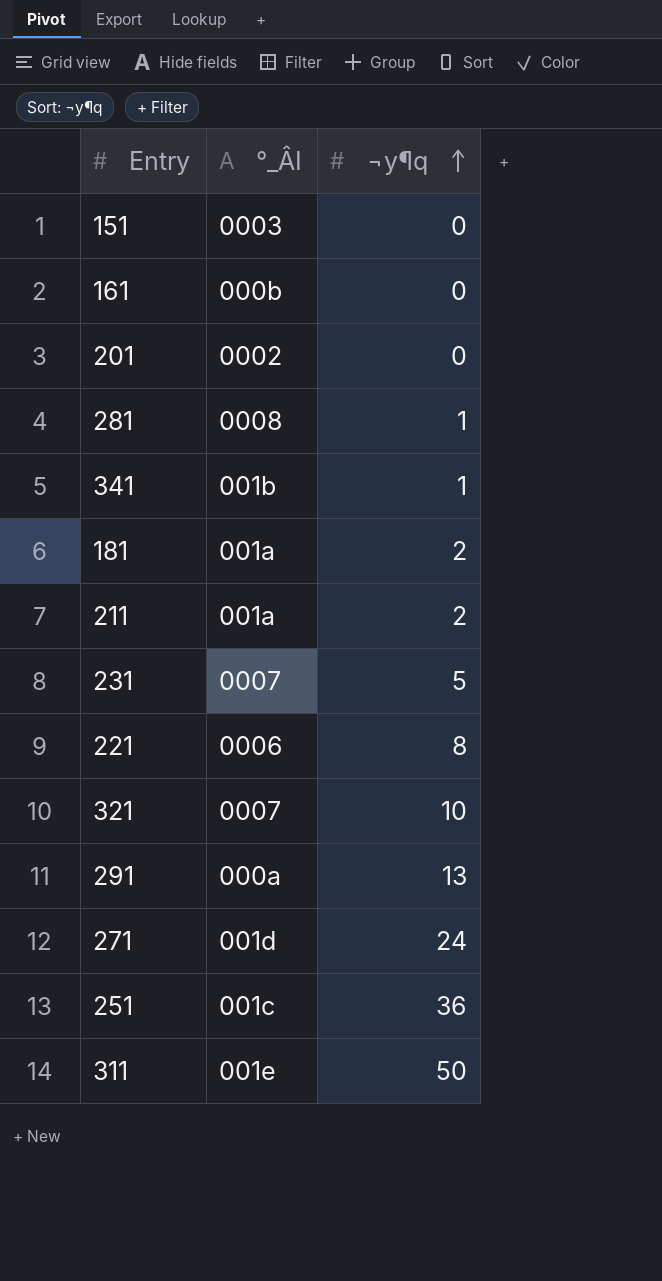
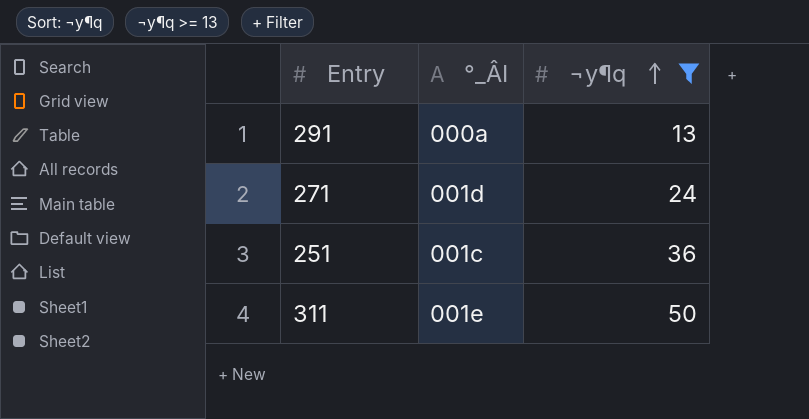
filter: none -> ¬y¶q >= 13

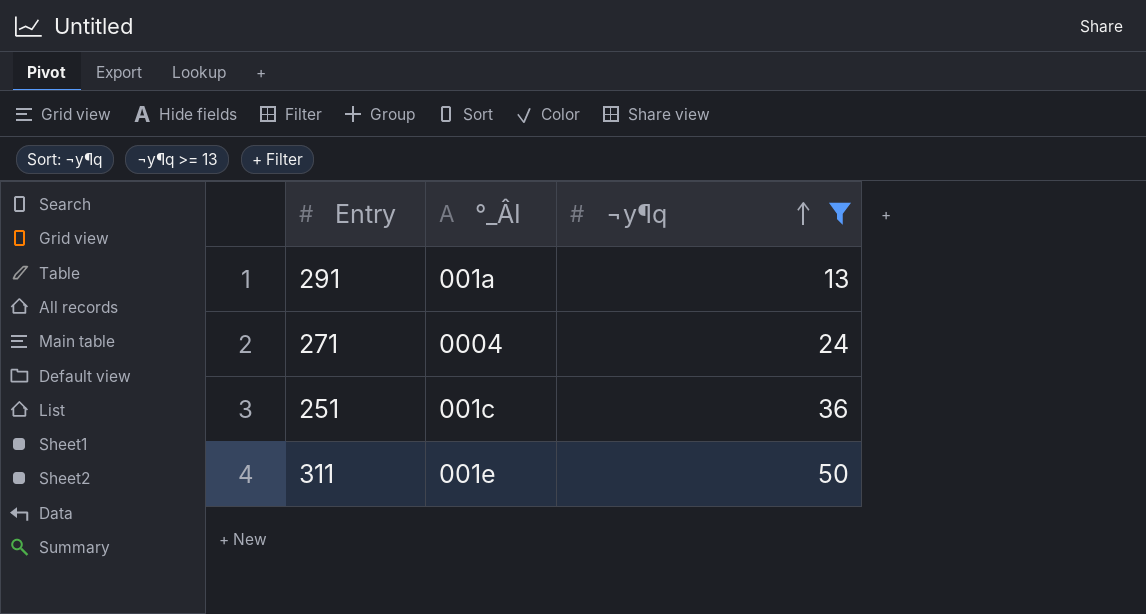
291 | °_ÂI: 000a -> 001a
271 | °_ÂI: 001d -> 0004

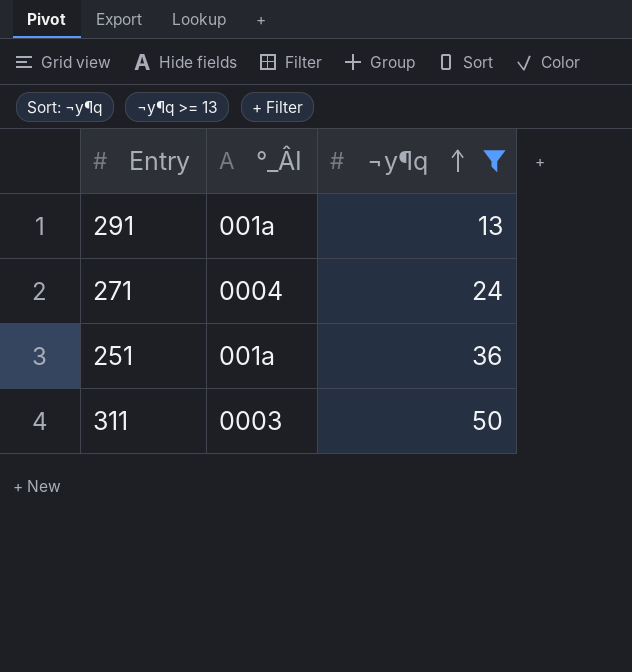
251 | °_ÂI: 001c -> 001a
311 | °_ÂI: 001e -> 0003

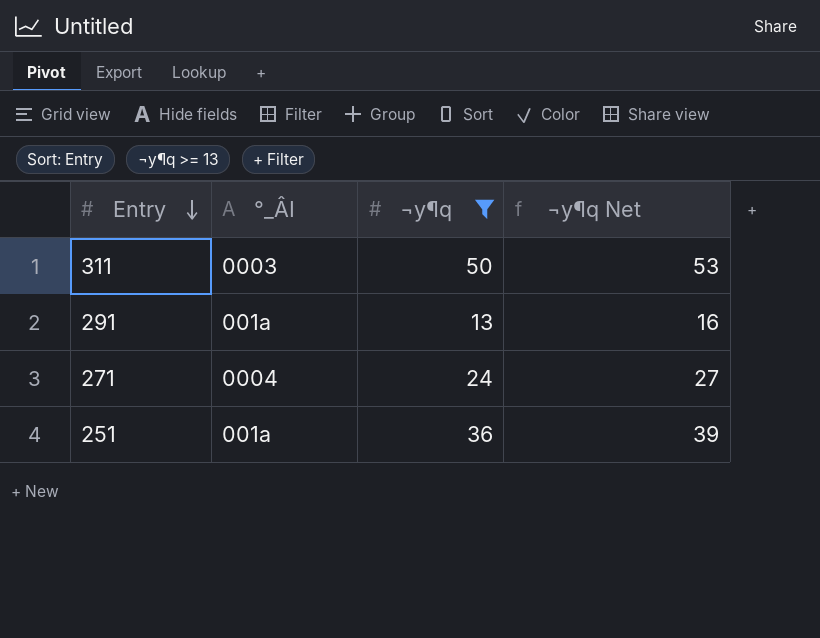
row order: ¬y¶q ascending -> Entry descending
column ¬y¶q Net | formula: none -> [¬y¶q] + 3

